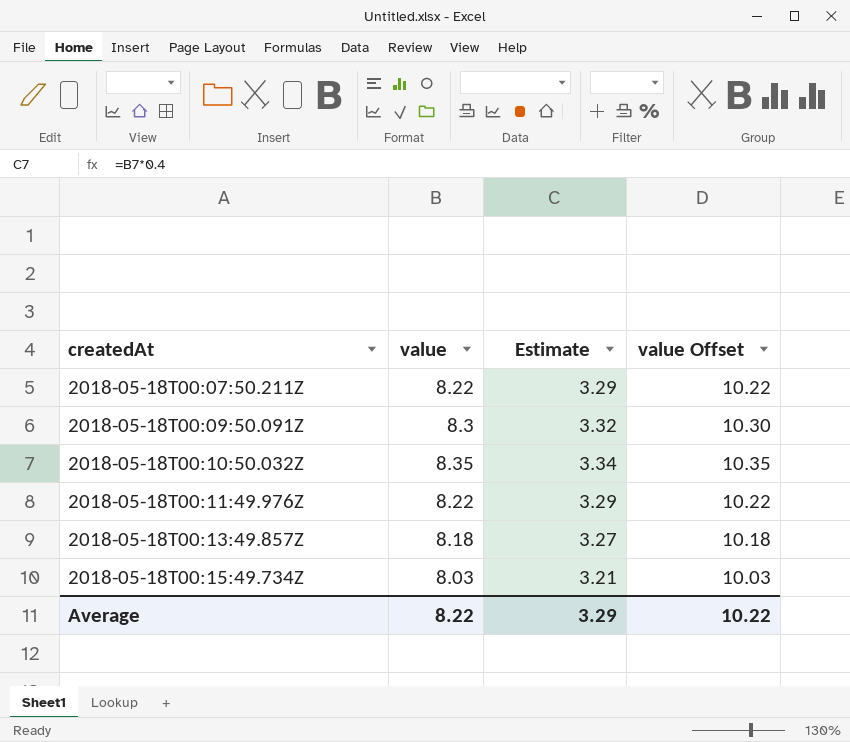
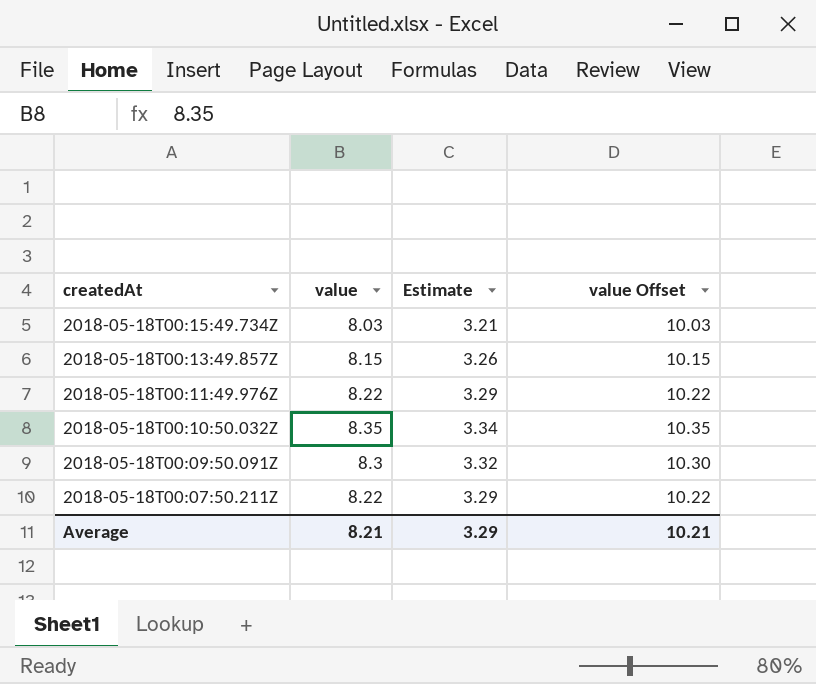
row order: createdAt ascending -> createdAt descending
2018-05-18T00:13:49.857Z | value: 8.18 -> 8.15
2018-05-18T00:13:49.857Z | Estimate: 3.27 -> 3.26
2018-05-18T00:13:49.857Z | value Offset: 10.18 -> 10.15
Average | value: 8.22 -> 8.21
Average | value Offset: 10.22 -> 10.21

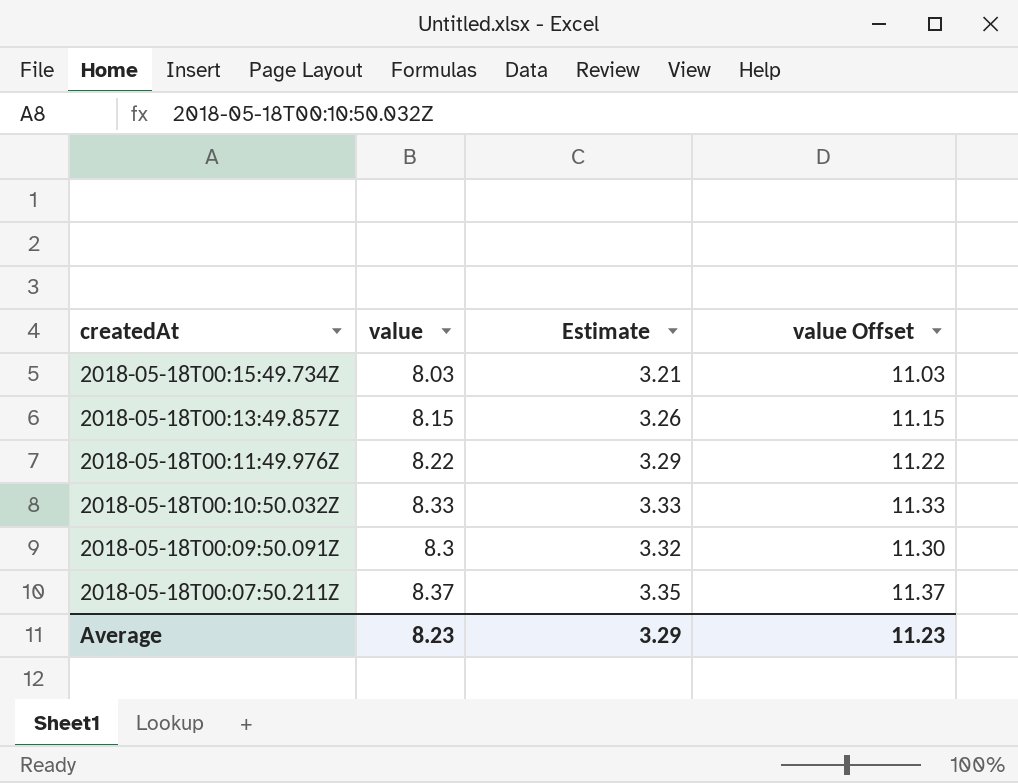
column value Offset | formula: [value] + 2 -> [value] + 3
2018-05-18T00:10:50.032Z | value: 8.35 -> 8.33
2018-05-18T00:10:50.032Z | Estimate: 3.34 -> 3.33
2018-05-18T00:07:50.211Z | value: 8.22 -> 8.37
2018-05-18T00:07:50.211Z | Estimate: 3.29 -> 3.35
Average | value: 8.21 -> 8.23
Average | value Offset: 10.21 -> 11.23

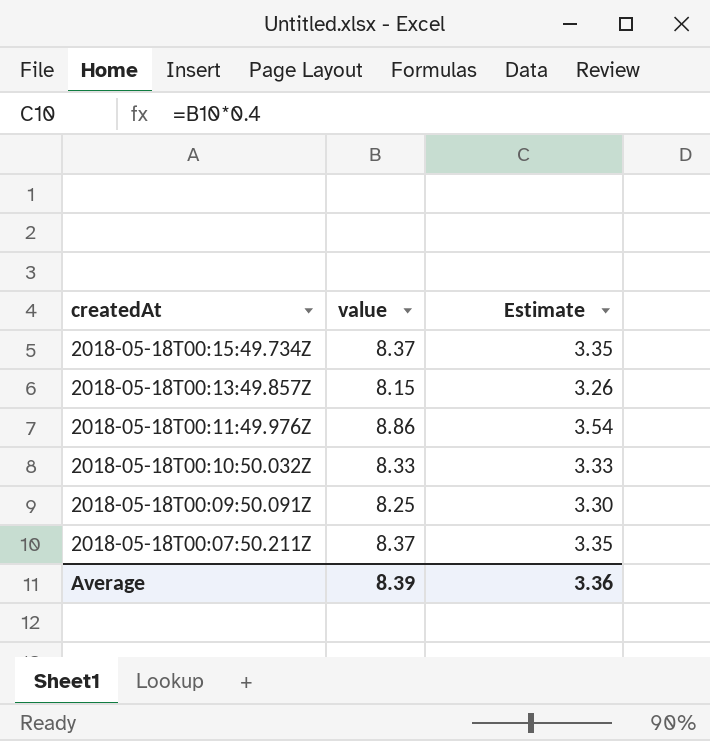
column value Offset | formula: [value] + 3 -> none
2018-05-18T00:15:49.734Z | value: 8.03 -> 8.37
2018-05-18T00:15:49.734Z | Estimate: 3.21 -> 3.35
2018-05-18T00:11:49.976Z | value: 8.22 -> 8.86
2018-05-18T00:11:49.976Z | Estimate: 3.29 -> 3.54
2018-05-18T00:09:50.091Z | value: 8.3 -> 8.25
2018-05-18T00:09:50.091Z | Estimate: 3.32 -> 3.30
Average | value: 8.23 -> 8.39
Average | Estimate: 3.29 -> 3.36

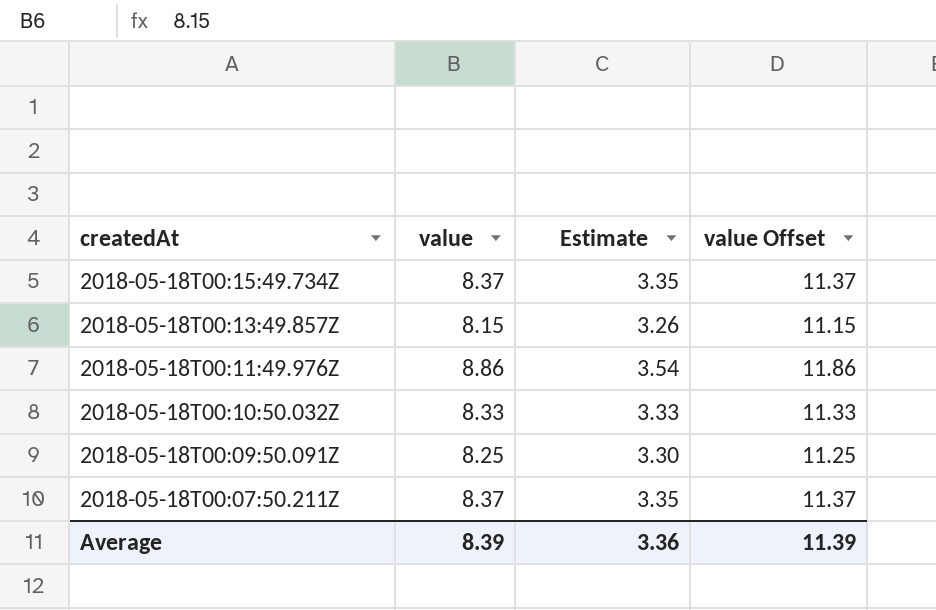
column value Offset | formula: none -> [value] + 3

